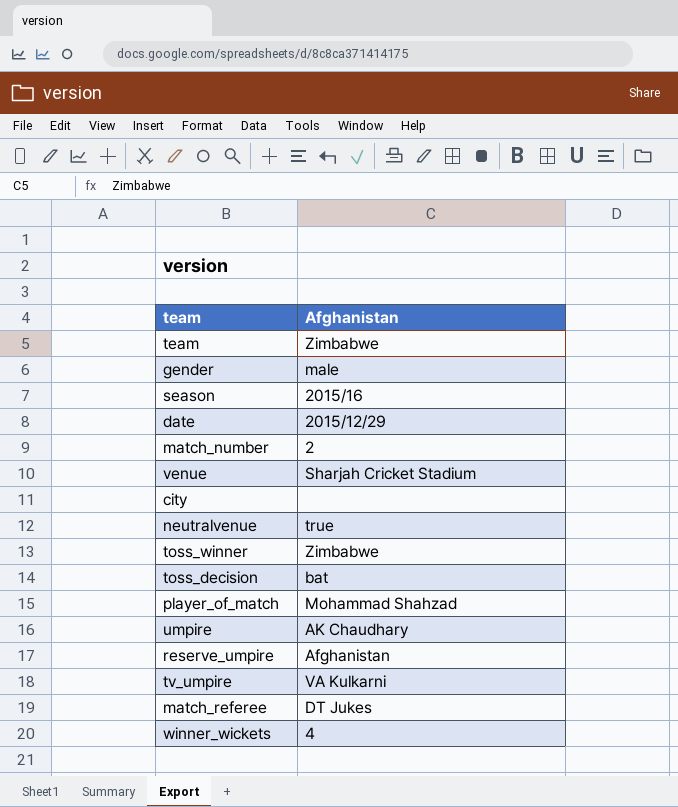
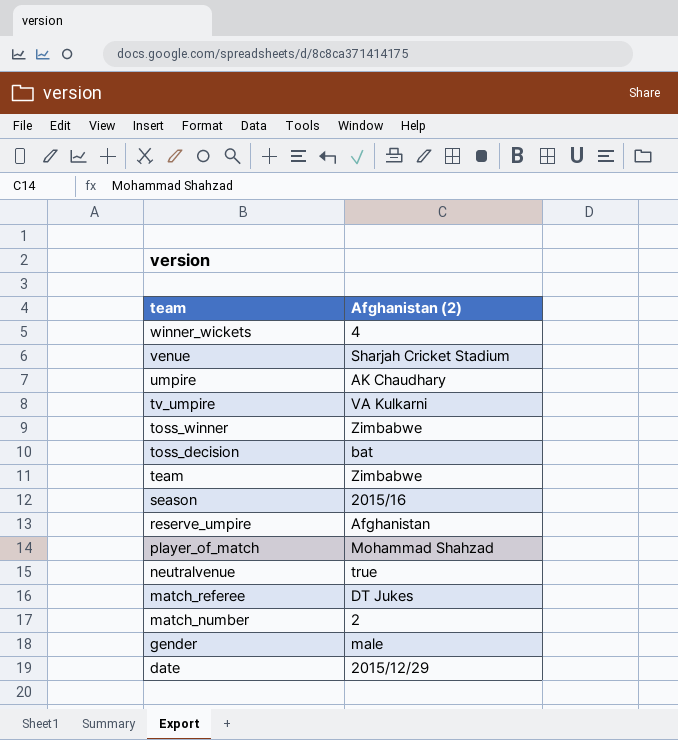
row order: none -> team descending
column name: Afghanistan -> Afghanistan (2)
row city: none -> none

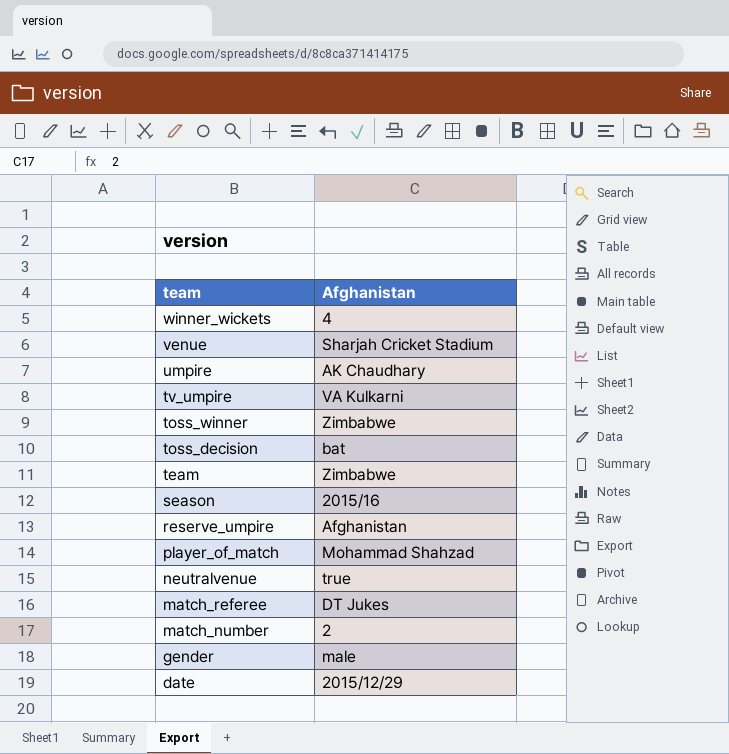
column name: Afghanistan (2) -> Afghanistan

